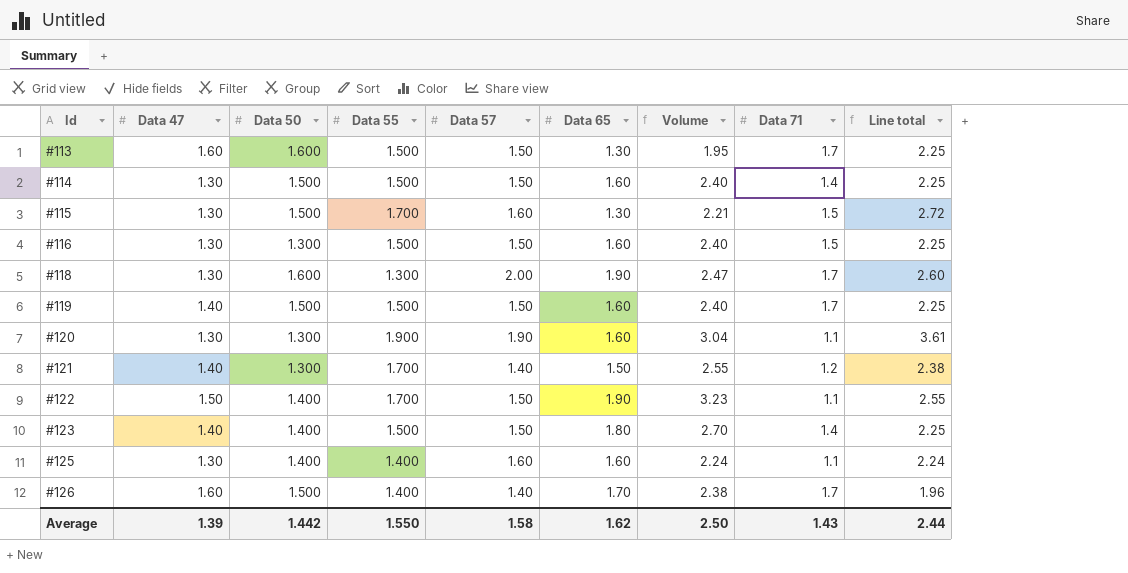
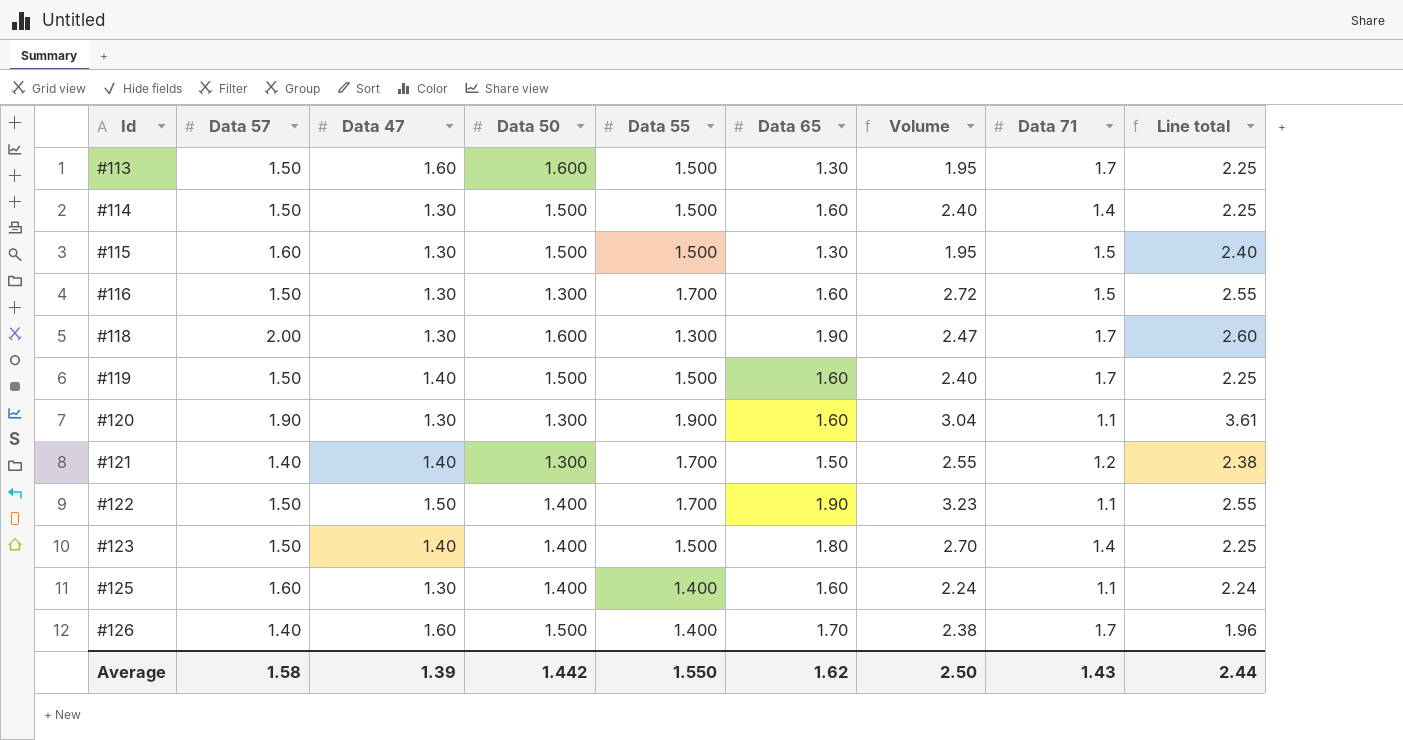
column Data 57 | position: 5 -> 2
#115 | Data 55: 1.700 -> 1.500
#115 | Volume: 2.21 -> 1.95
#115 | Line total: 2.72 -> 2.40
#116 | Data 55: 1.500 -> 1.700
#116 | Volume: 2.40 -> 2.72
#116 | Line total: 2.25 -> 2.55

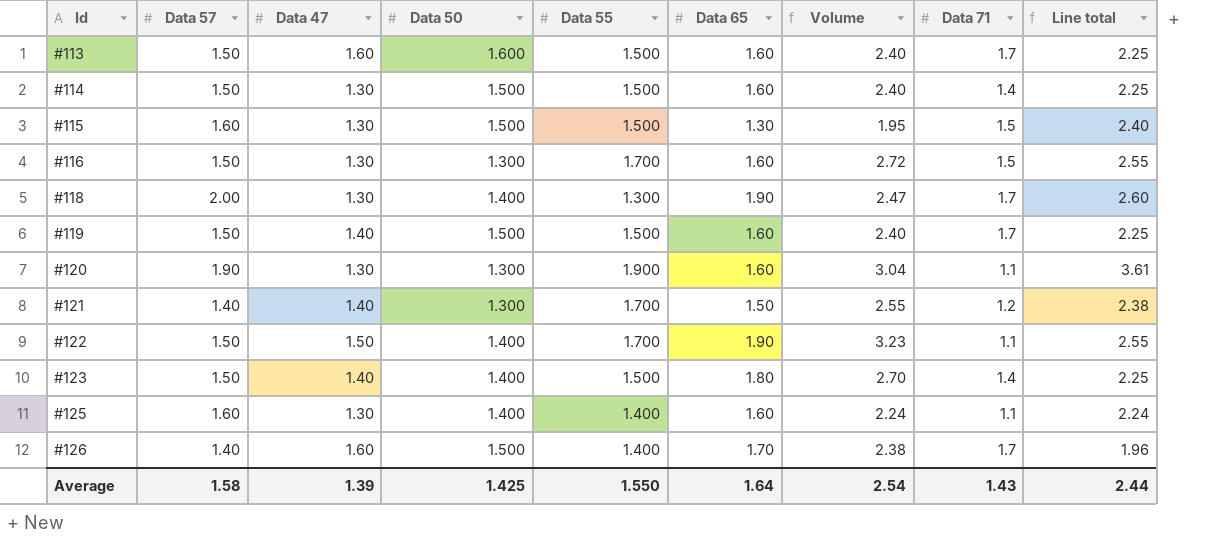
#113 | Data 65: 1.30 -> 1.60
#113 | Volume: 1.95 -> 2.40
#118 | Data 50: 1.600 -> 1.400
Average | Data 50: 1.442 -> 1.425
Average | Data 65: 1.62 -> 1.64
Average | Volume: 2.50 -> 2.54

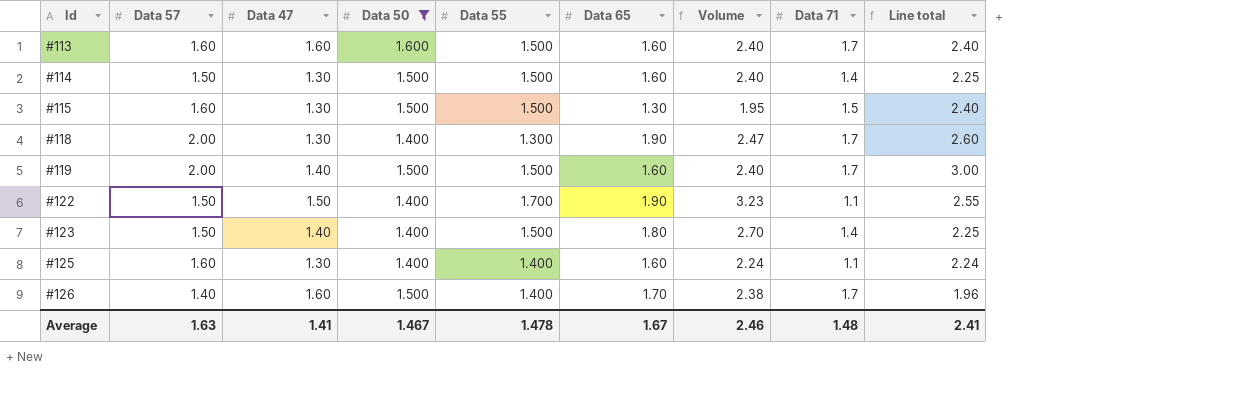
filter: none -> Data 50 != 1.300
#113 | Data 57: 1.50 -> 1.60
#113 | Line total: 2.25 -> 2.40
#119 | Data 57: 1.50 -> 2.00
#119 | Line total: 2.25 -> 3.00
Average | Data 57: 1.58 -> 1.63
Average | Data 47: 1.39 -> 1.41
Average | Data 50: 1.425 -> 1.467
Average | Data 55: 1.550 -> 1.478
Average | Data 65: 1.64 -> 1.67
Average | Volume: 2.54 -> 2.46
Average | Data 71: 1.43 -> 1.48
Average | Line total: 2.44 -> 2.41

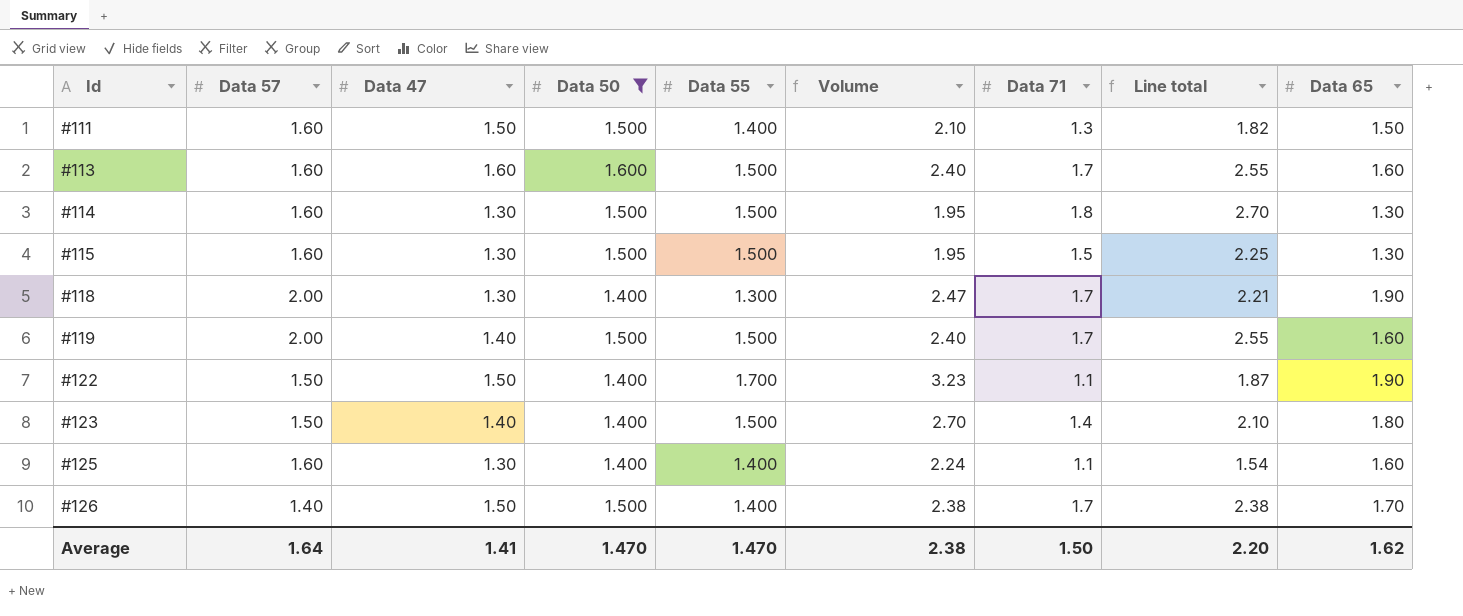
column Line total | formula: [Data 57] * [Data 55] -> [Data 55] * [Data 71]
column Data 65 | position: 6 -> 9
row #111: none -> 1.60 | 1.50 | 1.500 | 1.400 | 2.10 | 1.3 | 1.82 | 1.50
#114 | Data 57: 1.50 -> 1.60
#114 | Volume: 2.40 -> 1.95
#114 | Data 71: 1.4 -> 1.8
#114 | Data 65: 1.60 -> 1.30
#126 | Data 47: 1.60 -> 1.50
Average | Data 57: 1.63 -> 1.64
Average | Data 50: 1.467 -> 1.470
Average | Data 55: 1.478 -> 1.470
Average | Volume: 2.46 -> 2.38
Average | Data 71: 1.48 -> 1.50
Average | Line total: 2.41 -> 2.20
Average | Data 65: 1.67 -> 1.62

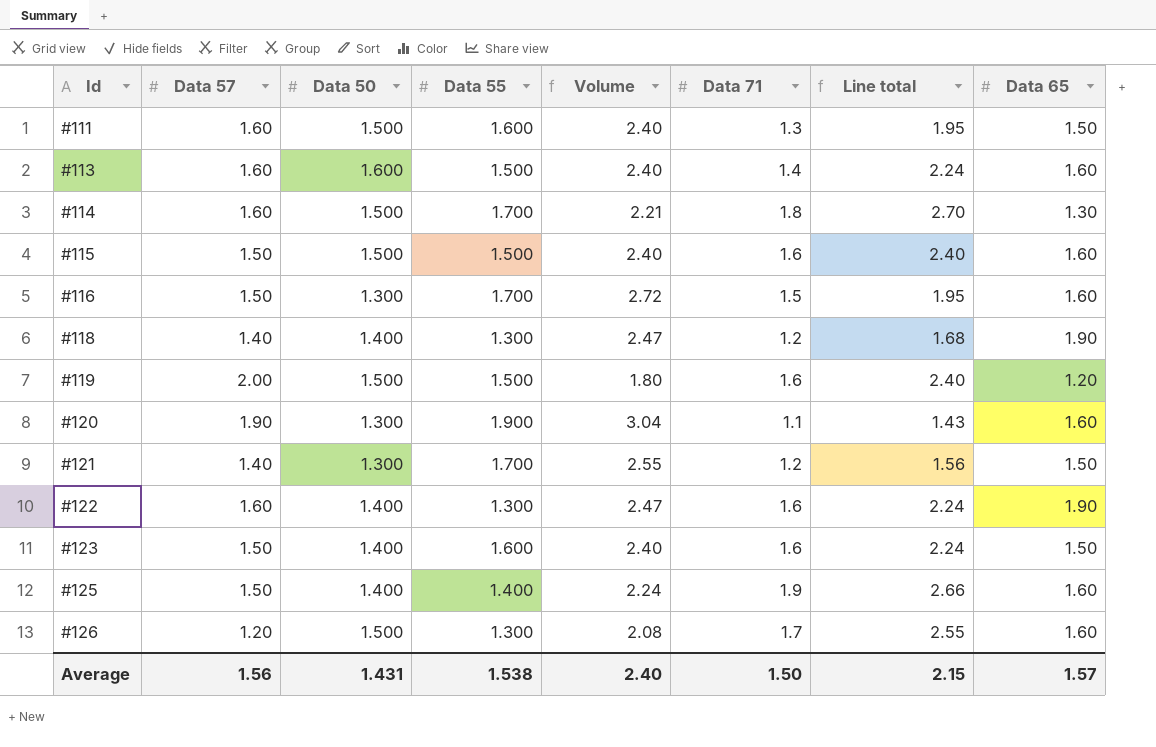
filter: Data 50 != 1.300 -> none
column Data 47 | position: 3 -> none
column Line total | formula: [Data 55] * [Data 71] -> [Data 50] * [Data 71]
#111 | Data 55: 1.400 -> 1.600
#111 | Volume: 2.10 -> 2.40
#113 | Data 71: 1.7 -> 1.4
#114 | Data 55: 1.500 -> 1.700
#114 | Volume: 1.95 -> 2.21
#115 | Data 57: 1.60 -> 1.50
#115 | Volume: 1.95 -> 2.40
#115 | Data 71: 1.5 -> 1.6
#115 | Data 65: 1.30 -> 1.60
#118 | Data 57: 2.00 -> 1.40
#118 | Data 71: 1.7 -> 1.2
#119 | Volume: 2.40 -> 1.80
#119 | Data 71: 1.7 -> 1.6
#119 | Data 65: 1.60 -> 1.20
#122 | Data 57: 1.50 -> 1.60
#122 | Data 55: 1.700 -> 1.300
#122 | Volume: 3.23 -> 2.47
#122 | Data 71: 1.1 -> 1.6
#123 | Data 55: 1.500 -> 1.600
#123 | Volume: 2.70 -> 2.40
#123 | Data 71: 1.4 -> 1.6
#123 | Data 65: 1.80 -> 1.50
#125 | Data 57: 1.60 -> 1.50
#125 | Data 71: 1.1 -> 1.9
#126 | Data 57: 1.40 -> 1.20
#126 | Data 55: 1.400 -> 1.300
#126 | Volume: 2.38 -> 2.08
#126 | Data 65: 1.70 -> 1.60
Average | Data 57: 1.64 -> 1.56
Average | Data 50: 1.470 -> 1.431
Average | Data 55: 1.470 -> 1.538
Average | Volume: 2.38 -> 2.40
Average | Line total: 2.20 -> 2.15
Average | Data 65: 1.62 -> 1.57

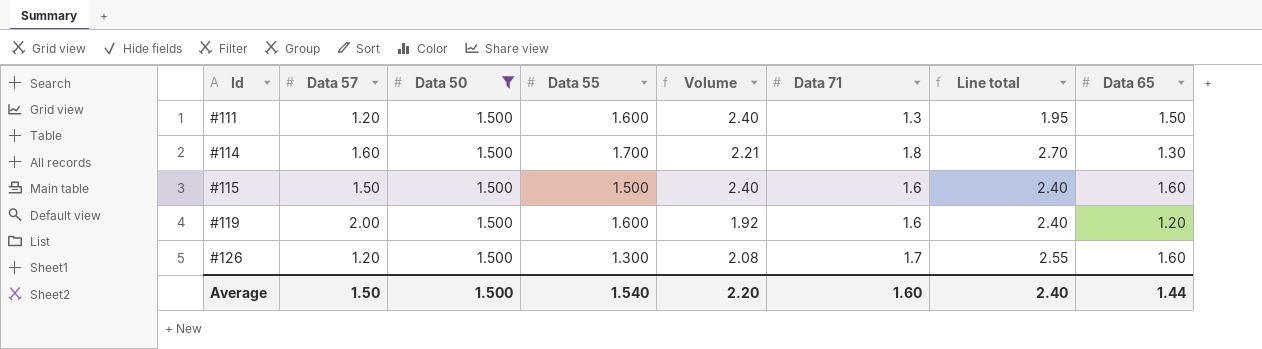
filter: none -> Data 50 = 1.500
#111 | Data 57: 1.60 -> 1.20
#119 | Data 55: 1.500 -> 1.600
#119 | Volume: 1.80 -> 1.92
Average | Data 57: 1.56 -> 1.50
Average | Data 50: 1.431 -> 1.500
Average | Data 55: 1.538 -> 1.540
Average | Volume: 2.40 -> 2.20
Average | Data 71: 1.50 -> 1.60
Average | Line total: 2.15 -> 2.40
Average | Data 65: 1.57 -> 1.44

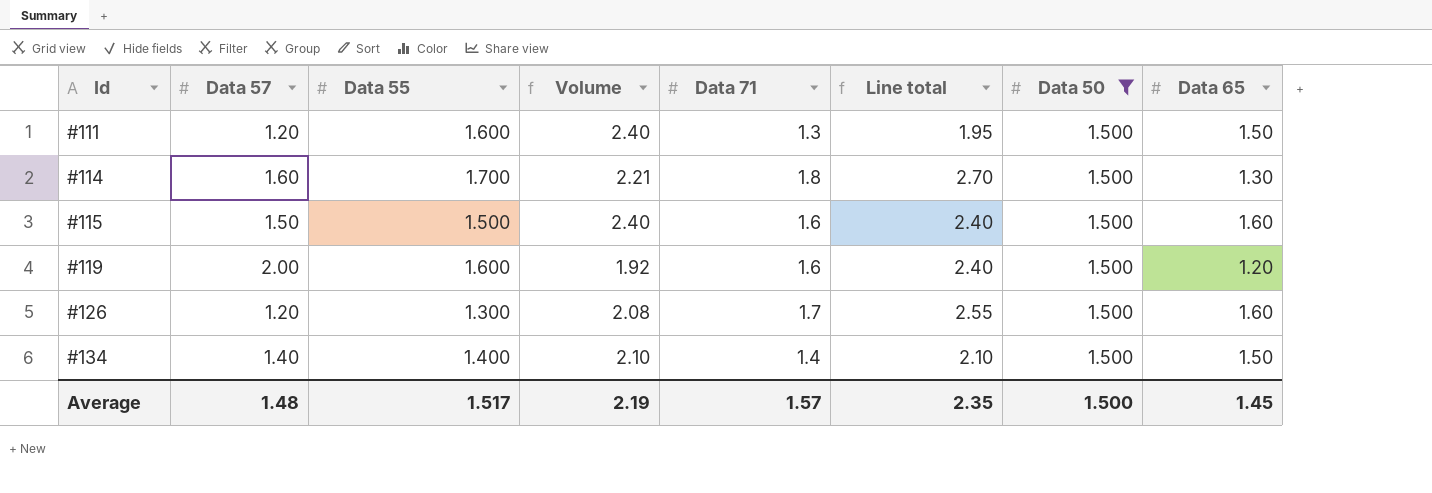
column Data 50 | position: 3 -> 7
row #134: none -> 1.40 | 1.400 | 2.10 | 1.4 | 2.10 | 1.500 | 1.50
Average | Data 57: 1.50 -> 1.48
Average | Data 55: 1.540 -> 1.517
Average | Volume: 2.20 -> 2.19
Average | Data 71: 1.60 -> 1.57
Average | Line total: 2.40 -> 2.35
Average | Data 65: 1.44 -> 1.45

